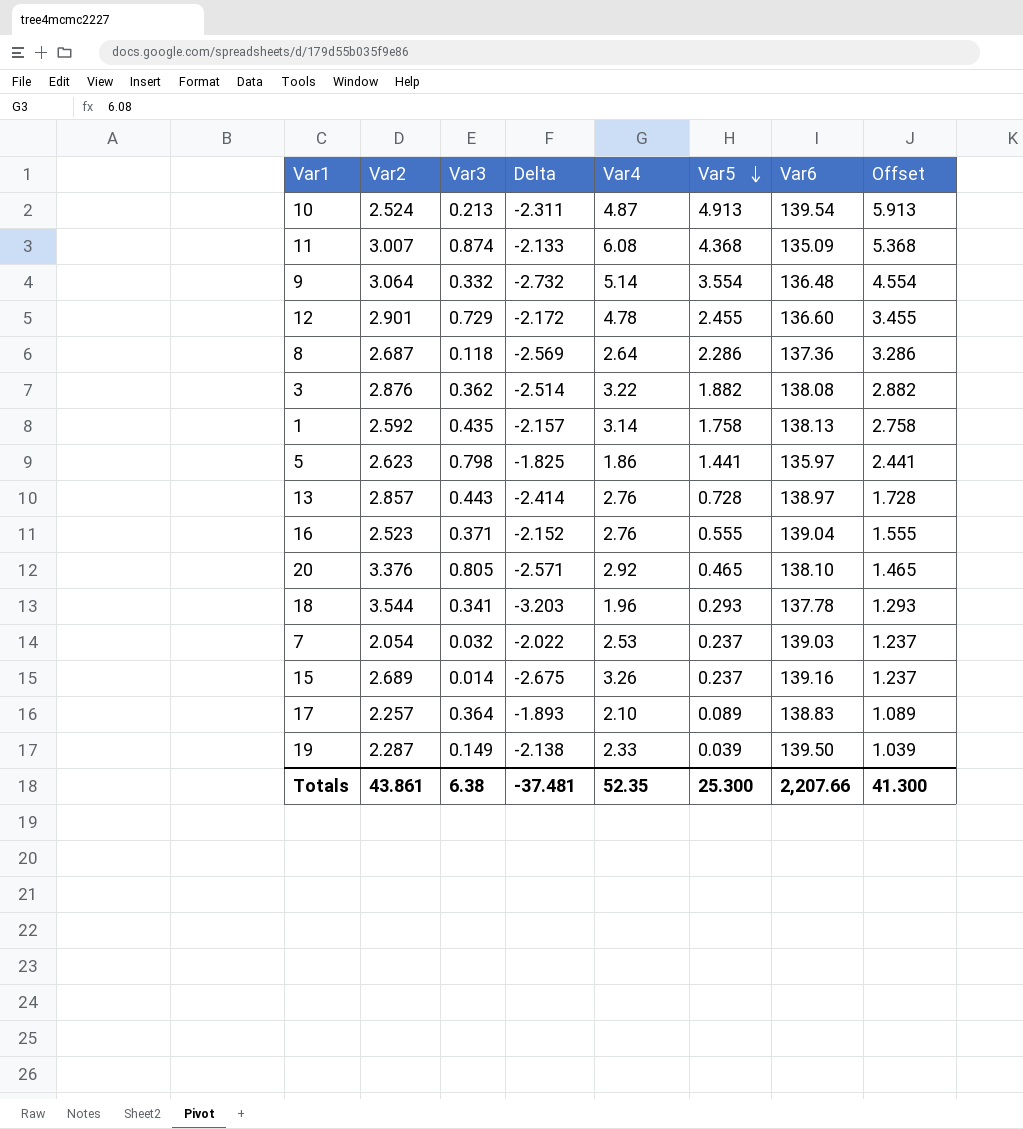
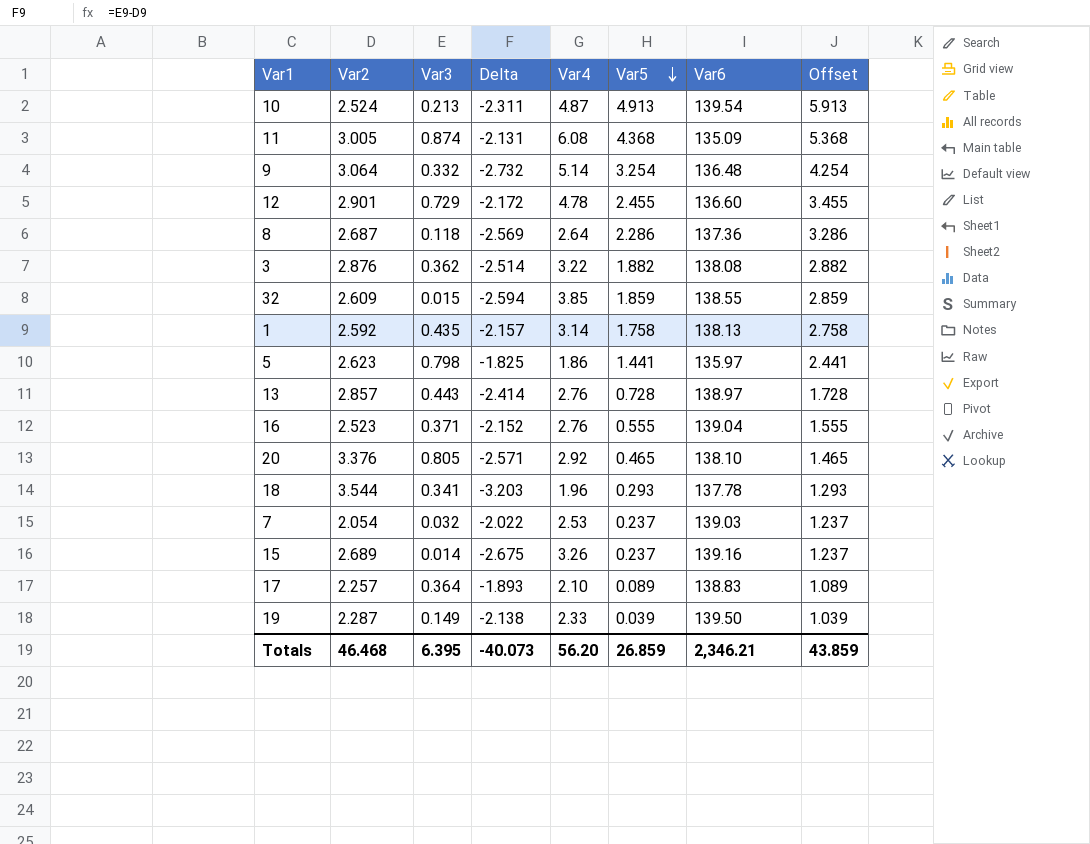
11 | Var2: 3.007 -> 3.005
11 | Delta: -2.133 -> -2.131
9 | Var5: 3.554 -> 3.254
9 | Offset: 4.554 -> 4.254
row 32: none -> 2.609 | 0.015 | -2.594 | 3.85 | 1.859 | 138.55 | 2.859
Totals | Var2: 43.861 -> 46.468
Totals | Var3: 6.38 -> 6.395
Totals | Delta: -37.481 -> -40.073
Totals | Var4: 52.35 -> 56.20
Totals | Var5: 25.300 -> 26.859
Totals | Var6: 2,207.66 -> 2,346.21
Totals | Offset: 41.300 -> 43.859

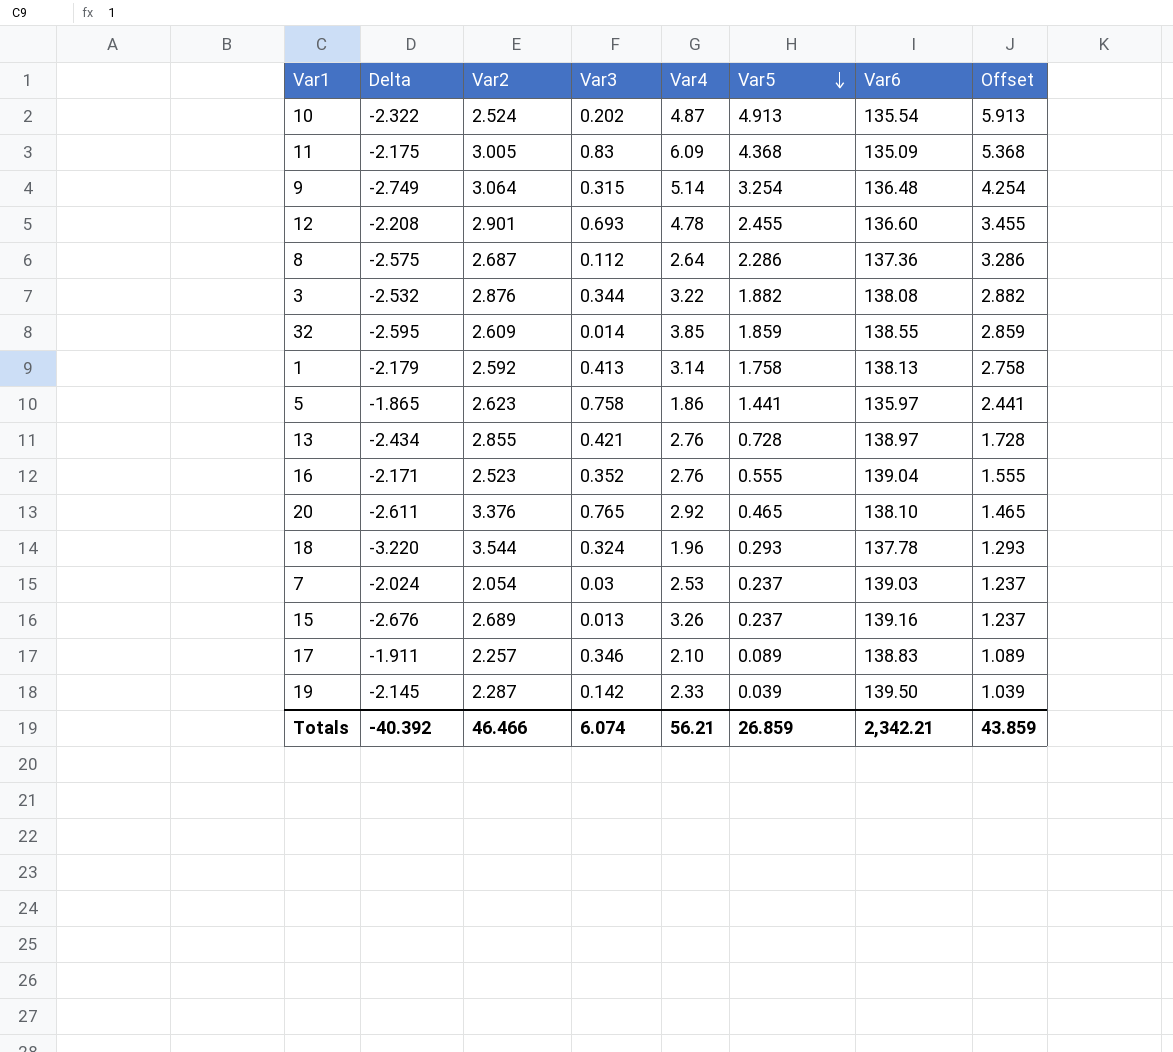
column Delta | position: 4 -> 2
10 | Delta: -2.311 -> -2.322
10 | Var3: 0.213 -> 0.202
10 | Var6: 139.54 -> 135.54
11 | Delta: -2.131 -> -2.175
11 | Var3: 0.874 -> 0.83
11 | Var4: 6.08 -> 6.09
9 | Delta: -2.732 -> -2.749
9 | Var3: 0.332 -> 0.315
12 | Delta: -2.172 -> -2.208
12 | Var3: 0.729 -> 0.693
8 | Delta: -2.569 -> -2.575
8 | Var3: 0.118 -> 0.112
3 | Delta: -2.514 -> -2.532
3 | Var3: 0.362 -> 0.344
32 | Delta: -2.594 -> -2.595
32 | Var3: 0.015 -> 0.014
1 | Delta: -2.157 -> -2.179
1 | Var3: 0.435 -> 0.413
5 | Delta: -1.825 -> -1.865
5 | Var3: 0.798 -> 0.758
13 | Delta: -2.414 -> -2.434
13 | Var2: 2.857 -> 2.855
13 | Var3: 0.443 -> 0.421
16 | Delta: -2.152 -> -2.171
16 | Var3: 0.371 -> 0.352
20 | Delta: -2.571 -> -2.611
20 | Var3: 0.805 -> 0.765
18 | Delta: -3.203 -> -3.220
18 | Var3: 0.341 -> 0.324
7 | Delta: -2.022 -> -2.024
7 | Var3: 0.032 -> 0.03
15 | Delta: -2.675 -> -2.676
15 | Var3: 0.014 -> 0.013
17 | Delta: -1.893 -> -1.911
17 | Var3: 0.364 -> 0.346
19 | Delta: -2.138 -> -2.145
19 | Var3: 0.149 -> 0.142
Totals | Delta: -40.073 -> -40.392
Totals | Var2: 46.468 -> 46.466
Totals | Var3: 6.395 -> 6.074
Totals | Var4: 56.20 -> 56.21
Totals | Var6: 2,346.21 -> 2,342.21

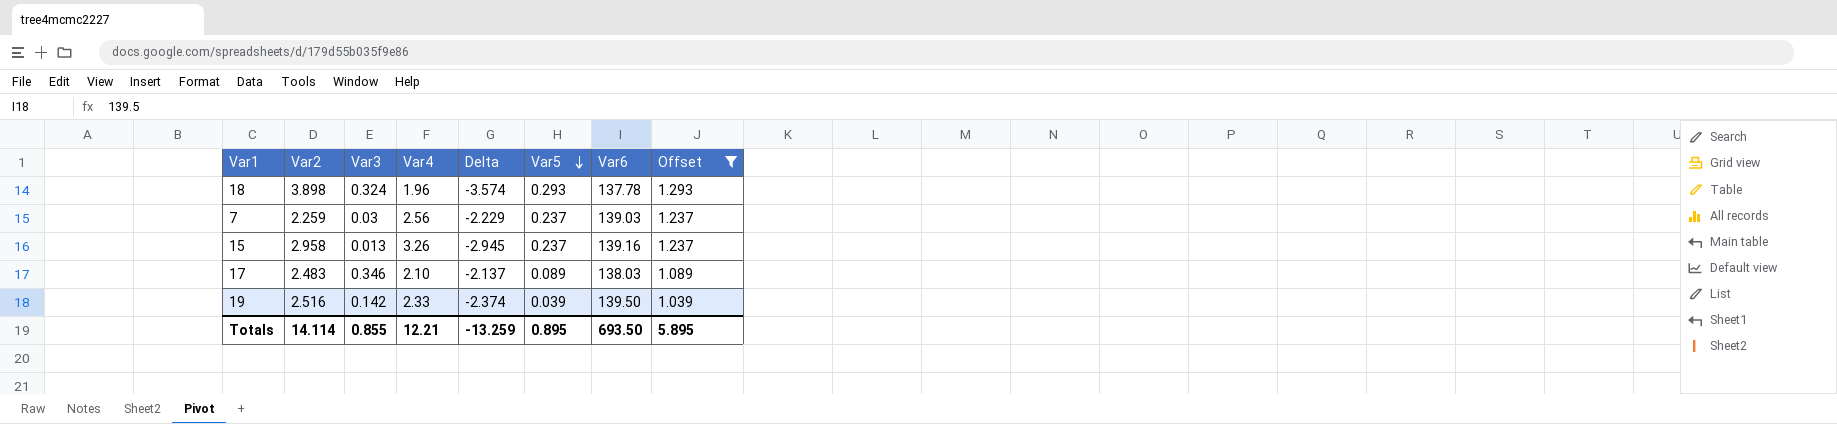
filter: none -> Offset <= 1.293
column Delta | position: 2 -> 5
18 | Var2: 3.544 -> 3.898
18 | Delta: -3.220 -> -3.574
7 | Var2: 2.054 -> 2.259
7 | Var4: 2.53 -> 2.56
7 | Delta: -2.024 -> -2.229
15 | Var2: 2.689 -> 2.958
15 | Delta: -2.676 -> -2.945
17 | Var2: 2.257 -> 2.483
17 | Delta: -1.911 -> -2.137
17 | Var6: 138.83 -> 138.03
19 | Var2: 2.287 -> 2.516
19 | Delta: -2.145 -> -2.374
Totals | Var2: 46.466 -> 14.114
Totals | Var3: 6.074 -> 0.855
Totals | Var4: 56.21 -> 12.21
Totals | Delta: -40.392 -> -13.259
Totals | Var5: 26.859 -> 0.895
Totals | Var6: 2,342.21 -> 693.50
Totals | Offset: 43.859 -> 5.895

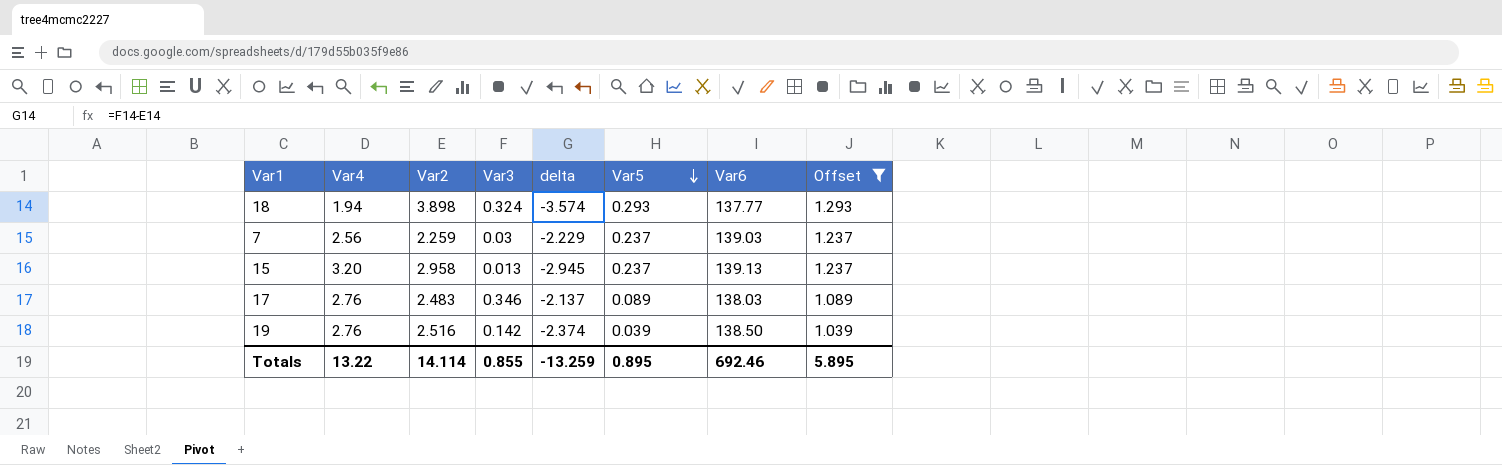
column Var4 | position: 4 -> 2
column name: Delta -> delta
18 | Var4: 1.96 -> 1.94
18 | Var6: 137.78 -> 137.77
15 | Var4: 3.26 -> 3.20
15 | Var6: 139.16 -> 139.13
17 | Var4: 2.10 -> 2.76
19 | Var4: 2.33 -> 2.76
19 | Var6: 139.50 -> 138.50
Totals | Var4: 12.21 -> 13.22
Totals | Var6: 693.50 -> 692.46

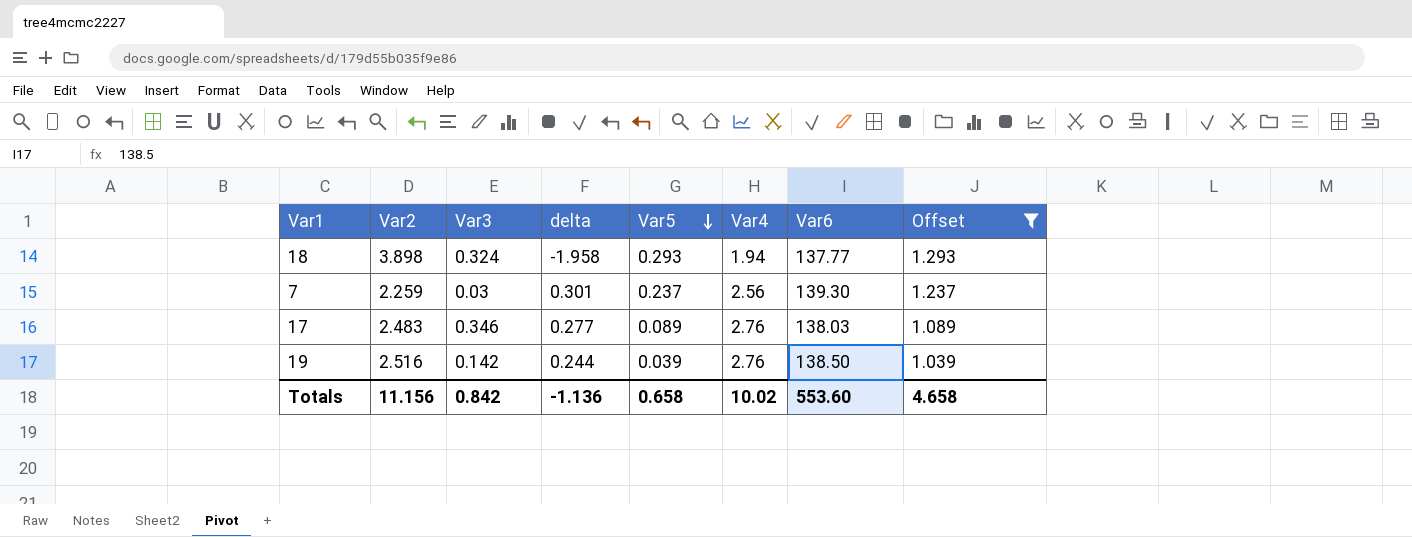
column delta | formula: [Var3] - [Var2] -> [Var4] - [Var2]
column Var4 | position: 2 -> 6
row 15: 3.20 | 2.958 | 0.013 | -2.945 | 0.237 | 139.13 | 1.237 -> none
7 | Var6: 139.03 -> 139.30
Totals | Var2: 14.114 -> 11.156
Totals | Var3: 0.855 -> 0.842
Totals | delta: -13.259 -> -1.136
Totals | Var5: 0.895 -> 0.658
Totals | Var4: 13.22 -> 10.02
Totals | Var6: 692.46 -> 553.60
Totals | Offset: 5.895 -> 4.658

